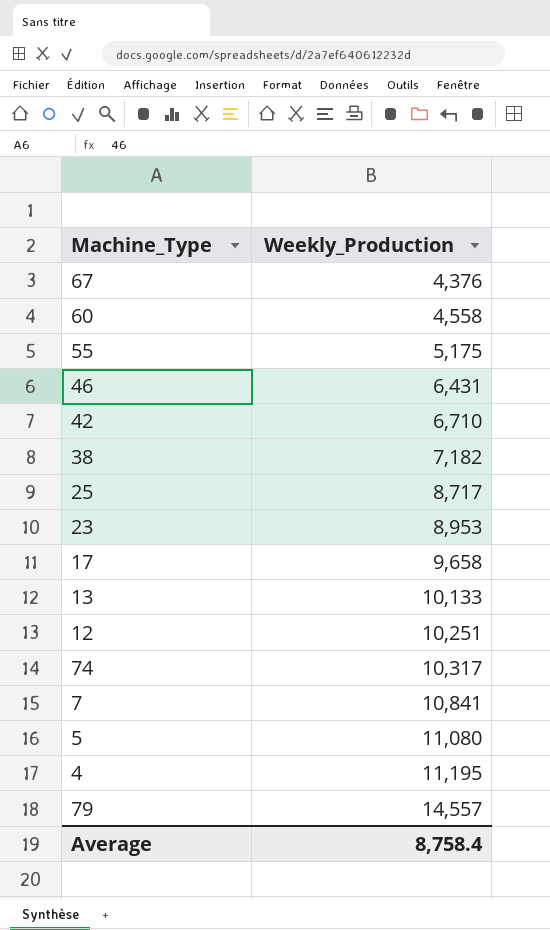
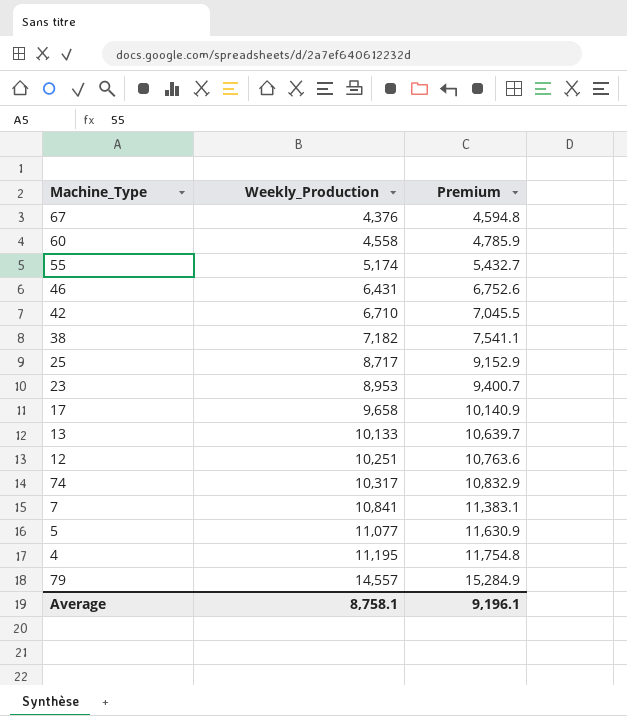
column Premium | formula: none -> [Weekly_Production] * 1.05
55 | Weekly_Production: 5,175 -> 5,174
5 | Weekly_Production: 11,080 -> 11,077
Average | Weekly_Production: 8,758.4 -> 8,758.1

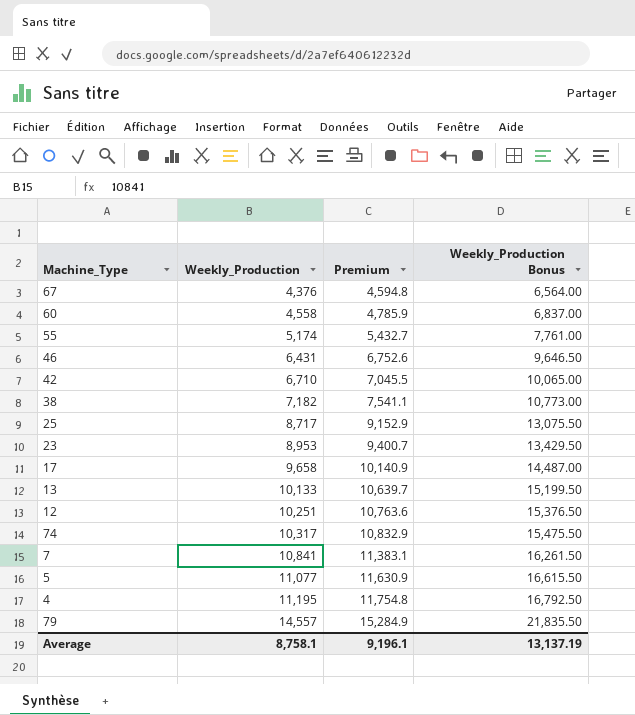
column Weekly_Production Bonus | formula: none -> [Weekly_Production] * 1.5

